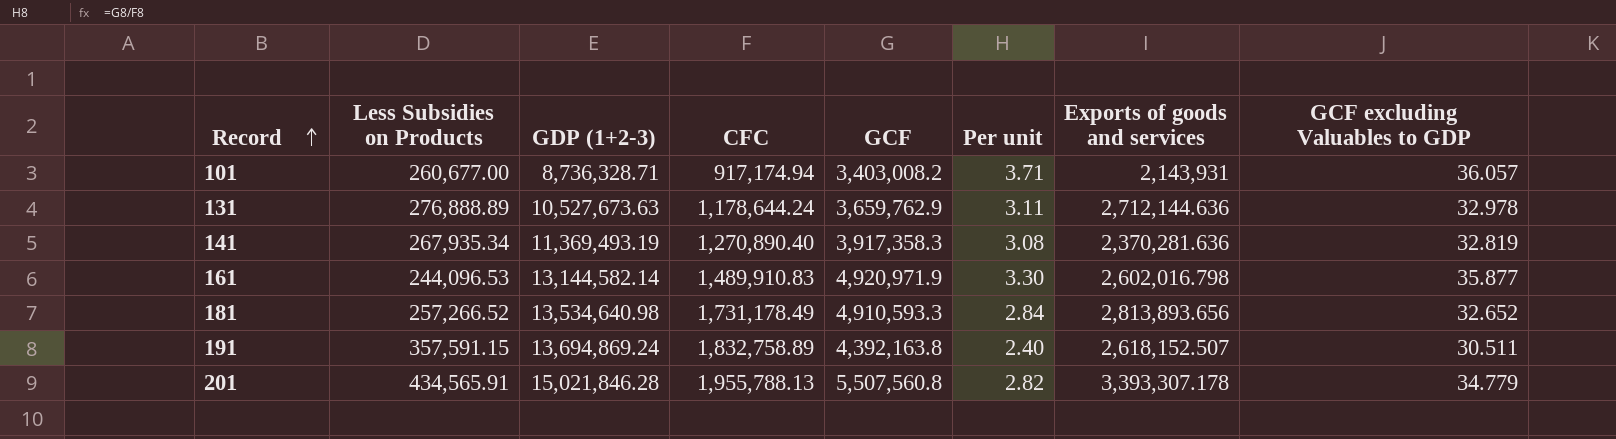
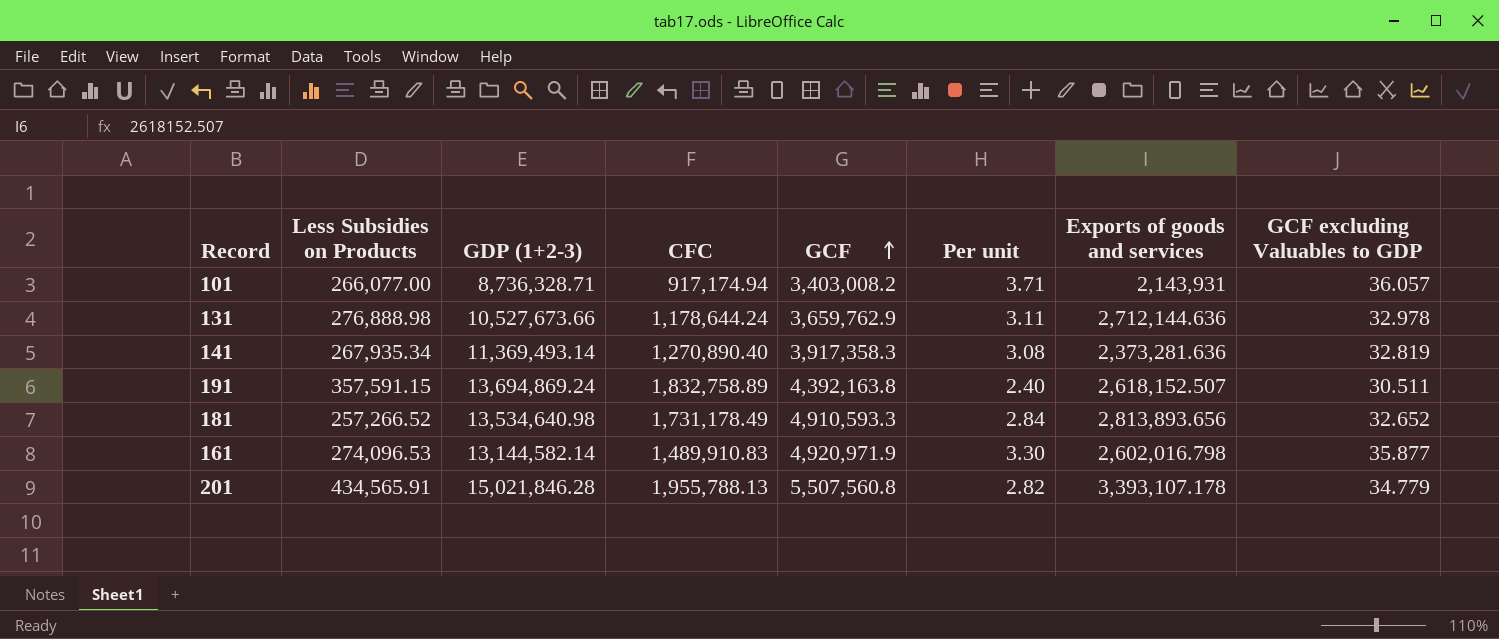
row order: Record ascending -> GCF ascending
101 | Less Subsidies on Products: 260,677.00 -> 266,077.00
131 | Less Subsidies on Products: 276,888.89 -> 276,888.98
131 | GDP (1+2-3): 10,527,673.63 -> 10,527,673.66
141 | GDP (1+2-3): 11,369,493.19 -> 11,369,493.14
141 | Exports of goods and services: 2,370,281.636 -> 2,373,281.636
161 | Less Subsidies on Products: 244,096.53 -> 274,096.53
201 | Exports of goods and services: 3,393,307.178 -> 3,393,107.178

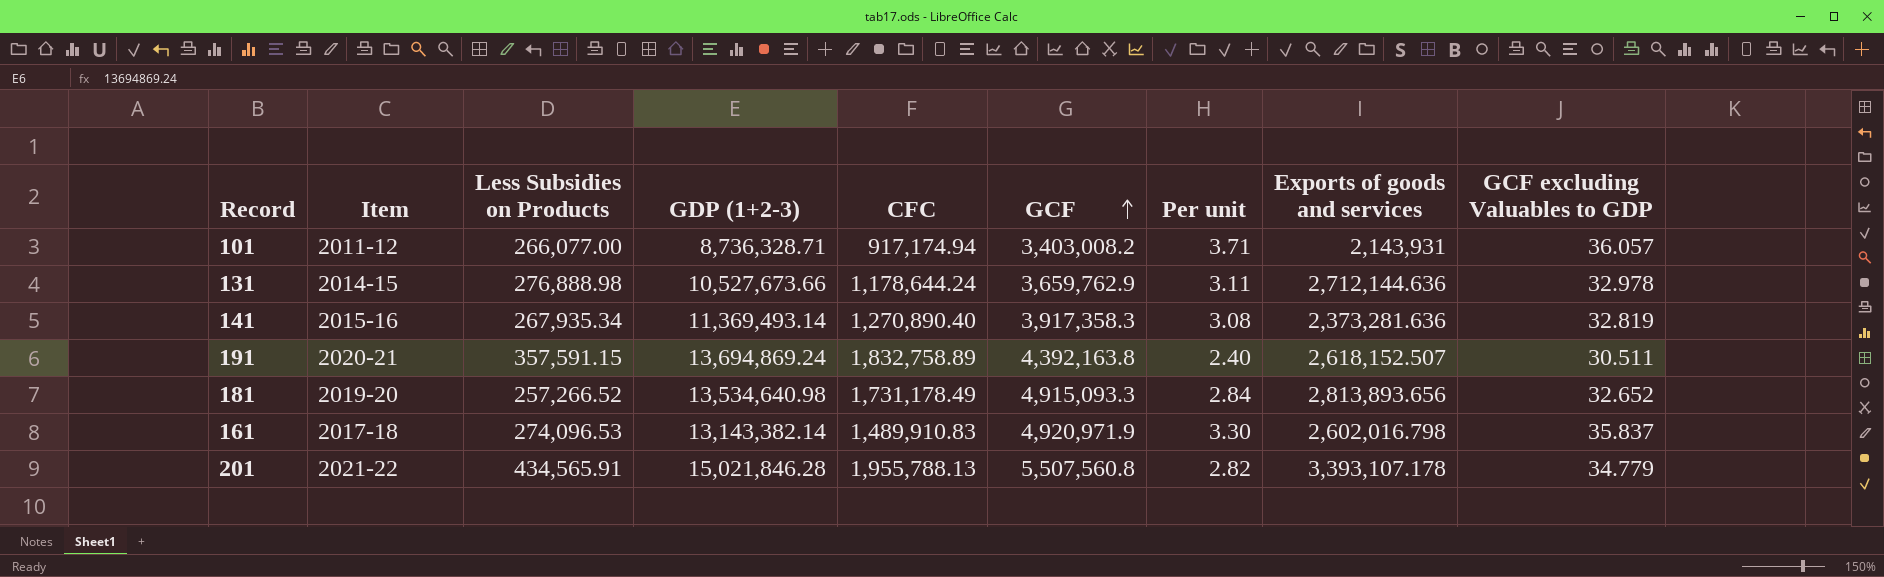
column Item | position: none -> 2
181 | GCF: 4,910,593.3 -> 4,915,093.3
161 | GDP (1+2-3): 13,144,582.14 -> 13,143,382.14
161 | GCF excluding Valuables to GDP: 35.877 -> 35.837

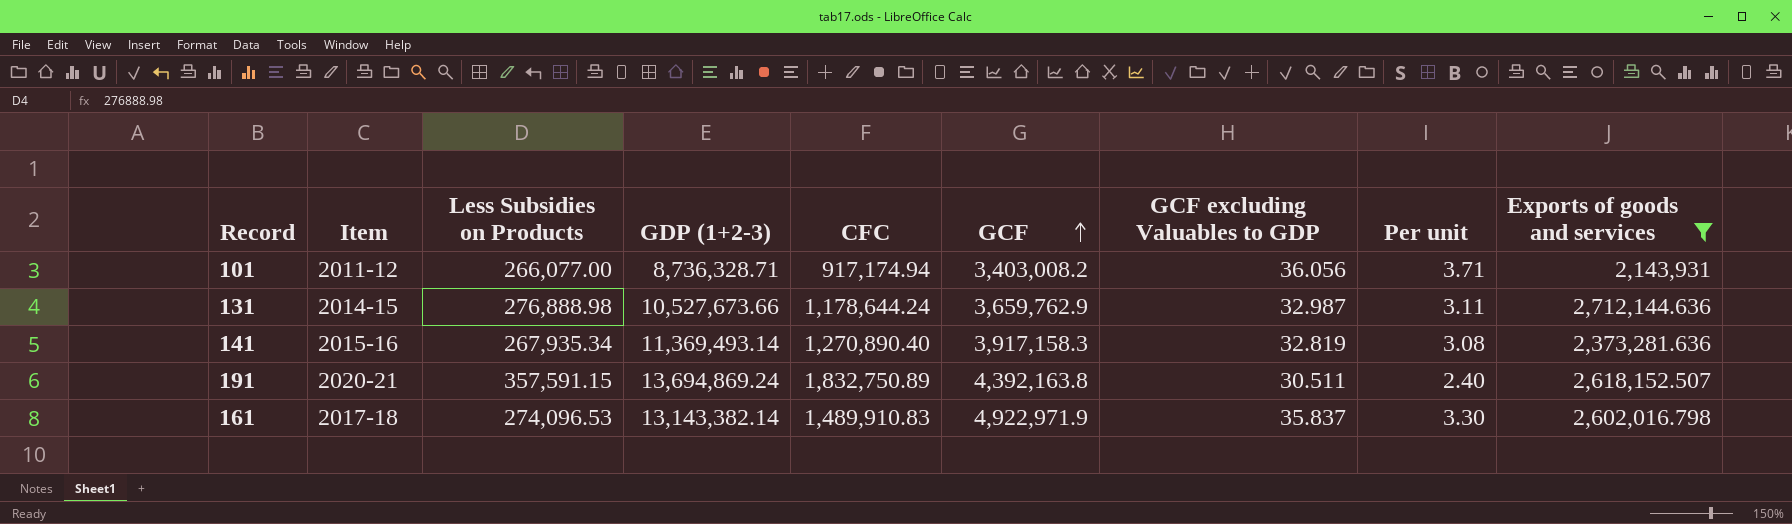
filter: none -> Exports of goods and services <= 2,712,144.636
column GCF excluding Valuables to GDP | position: 9 -> 7
101 | GCF excluding Valuables to GDP: 36.057 -> 36.056
131 | GCF excluding Valuables to GDP: 32.978 -> 32.987
141 | GCF: 3,917,358.3 -> 3,917,158.3
191 | CFC: 1,832,758.89 -> 1,832,750.89
161 | GCF: 4,920,971.9 -> 4,922,971.9

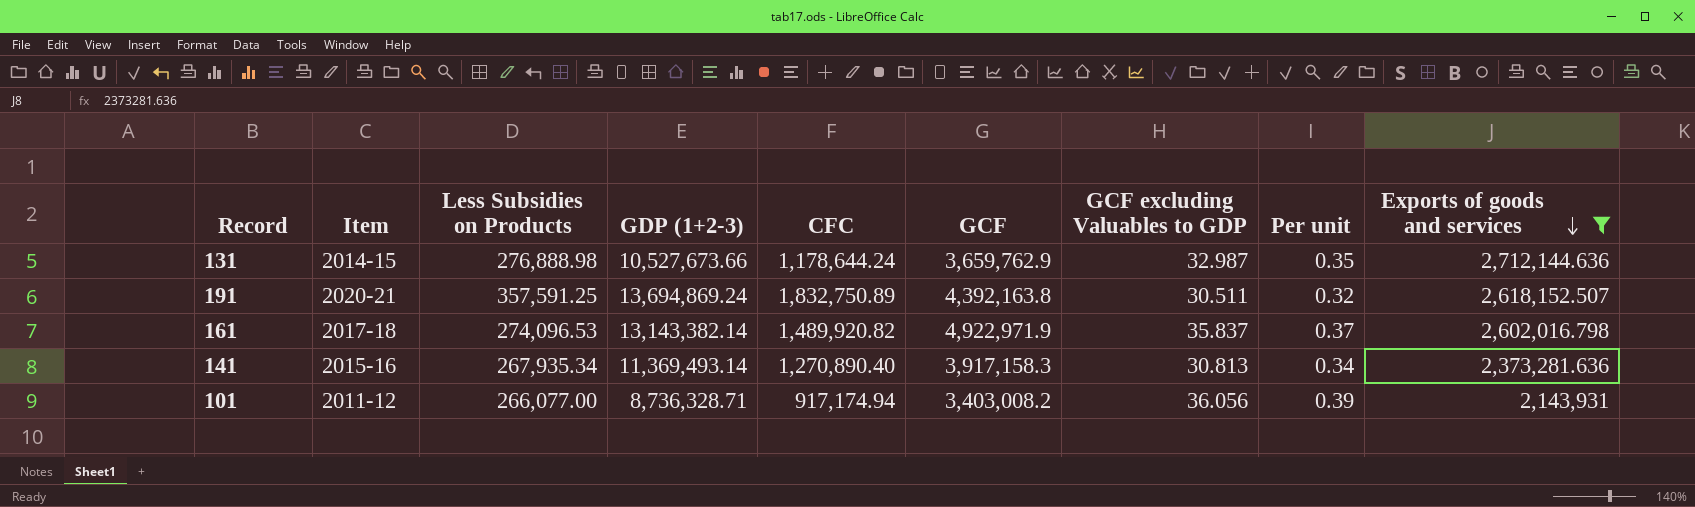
row order: GCF ascending -> Exports of goods and services descending
column Per unit | formula: [GCF] / [CFC] -> [GCF] / [GDP (1+2-3)]
191 | Less Subsidies on Products: 357,591.15 -> 357,591.25
161 | CFC: 1,489,910.83 -> 1,489,920.82
141 | GCF excluding Valuables to GDP: 32.819 -> 30.813

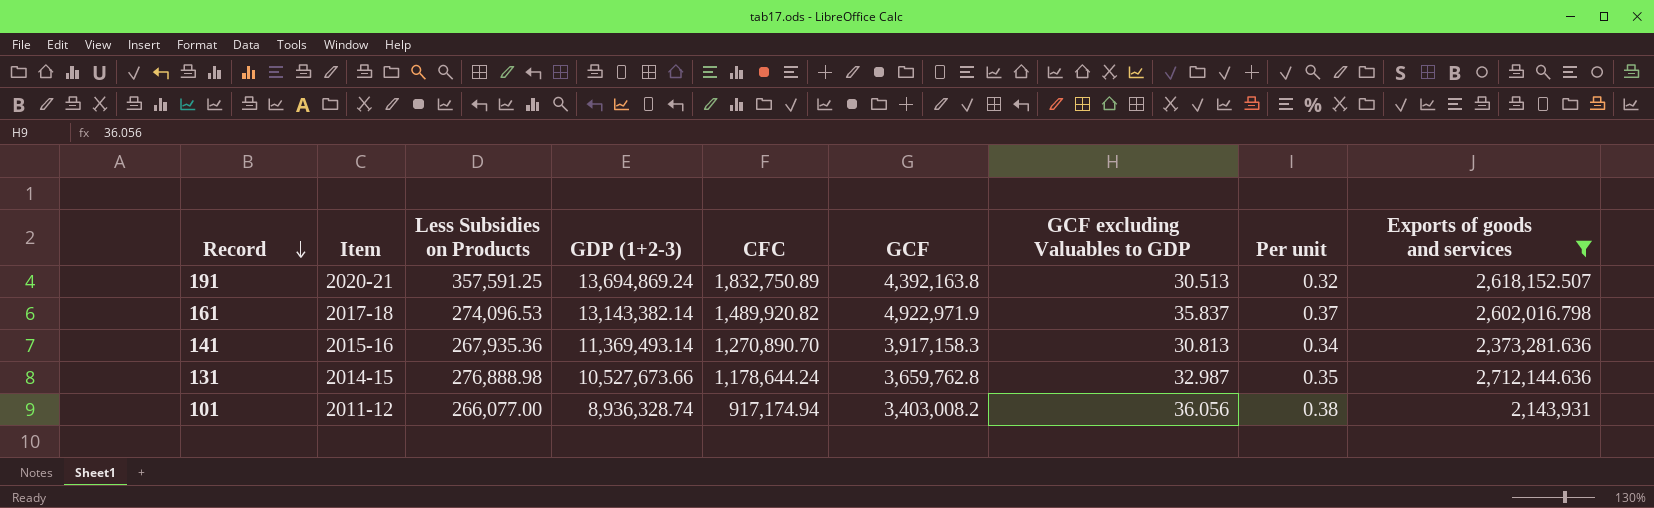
row order: Exports of goods and services descending -> Record descending
191 | GCF excluding Valuables to GDP: 30.511 -> 30.513
141 | Less Subsidies on Products: 267,935.34 -> 267,935.36
141 | CFC: 1,270,890.40 -> 1,270,890.70
131 | GCF: 3,659,762.9 -> 3,659,762.8
101 | GDP (1+2-3): 8,736,328.71 -> 8,936,328.74
101 | Per unit: 0.39 -> 0.38

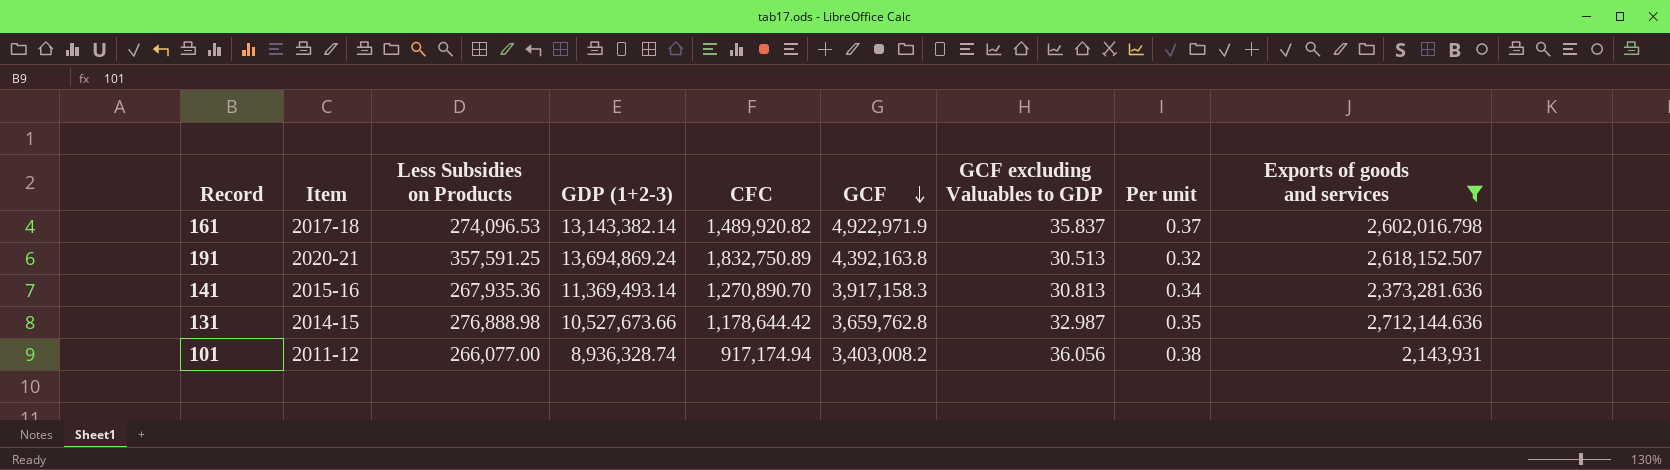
row order: Record descending -> GCF descending
131 | CFC: 1,178,644.24 -> 1,178,644.42

